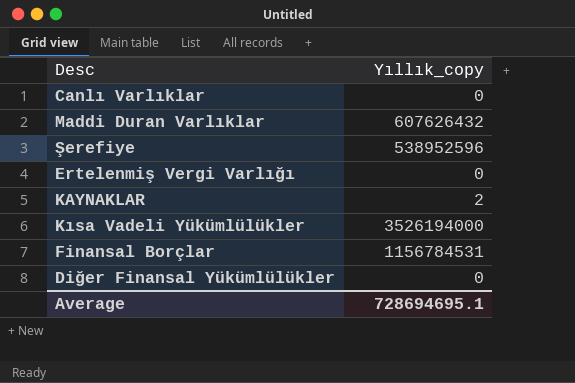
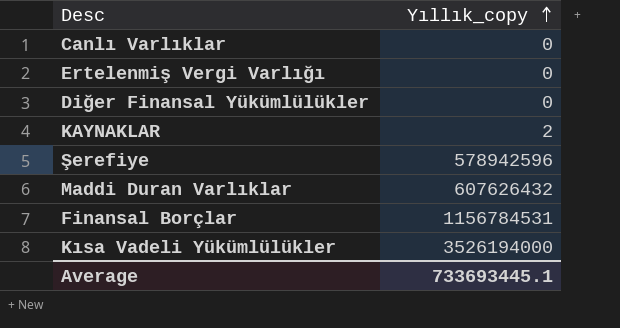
row order: none -> Yıllık_copy ascending
Şerefiye | Yıllık_copy: 538952596 -> 578942596
Average | Yıllık_copy: 728694695.1 -> 733693445.1

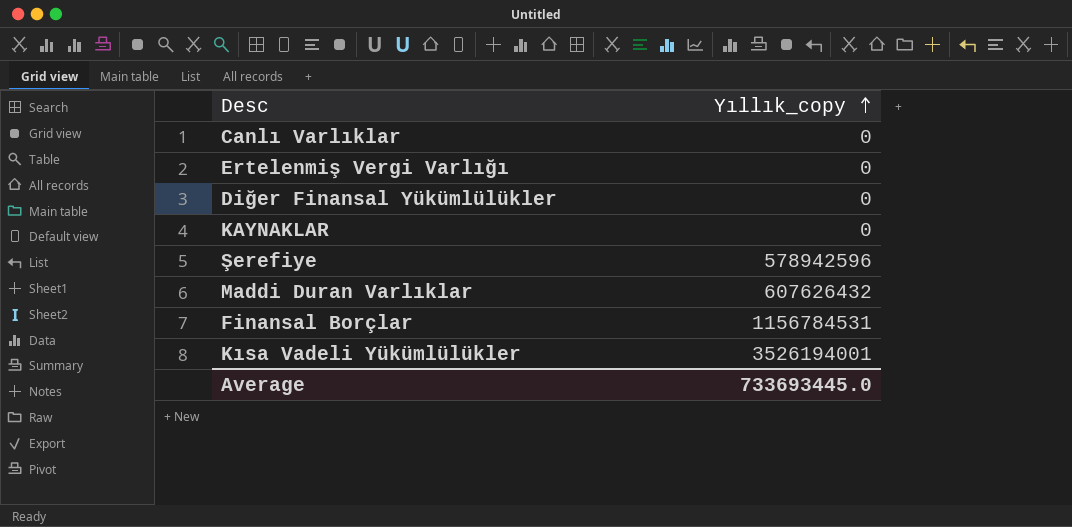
KAYNAKLAR | Yıllık_copy: 2 -> 0
Kısa Vadeli Yükümlülükler | Yıllık_copy: 3526194000 -> 3526194001
Average | Yıllık_copy: 733693445.1 -> 733693445.0

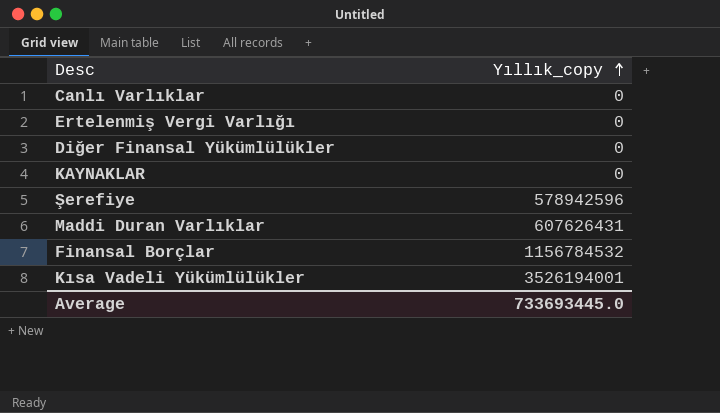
Maddi Duran Varlıklar | Yıllık_copy: 607626432 -> 607626431
Finansal Borçlar | Yıllık_copy: 1156784531 -> 1156784532

